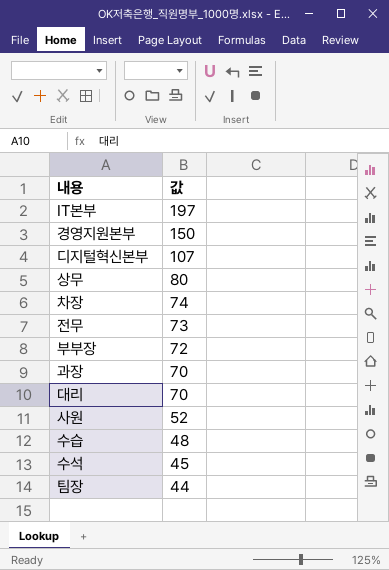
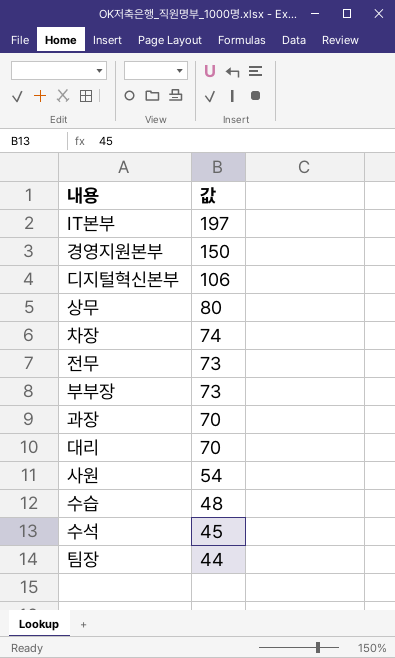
디지털혁신본부 | 값: 107 -> 106
부부장 | 값: 72 -> 73
사원 | 값: 52 -> 54

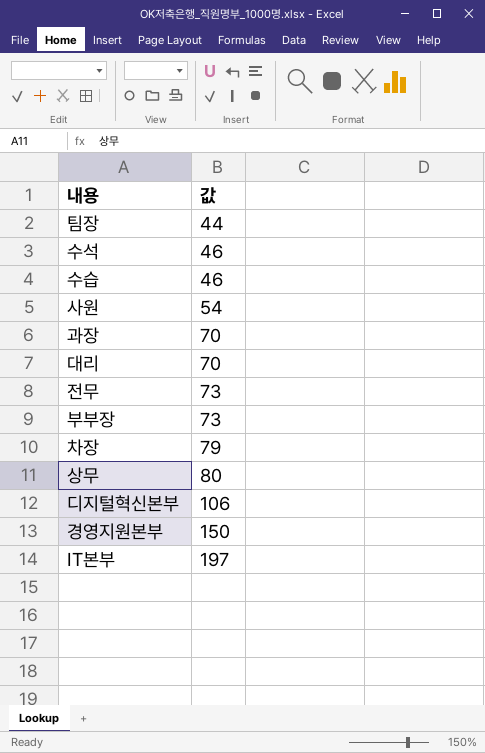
row order: 값 descending -> 값 ascending
수석 | 값: 45 -> 46
수습 | 값: 48 -> 46
차장 | 값: 74 -> 79

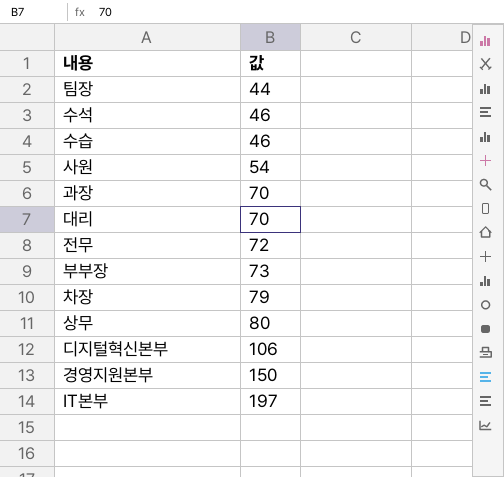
전무 | 값: 73 -> 72

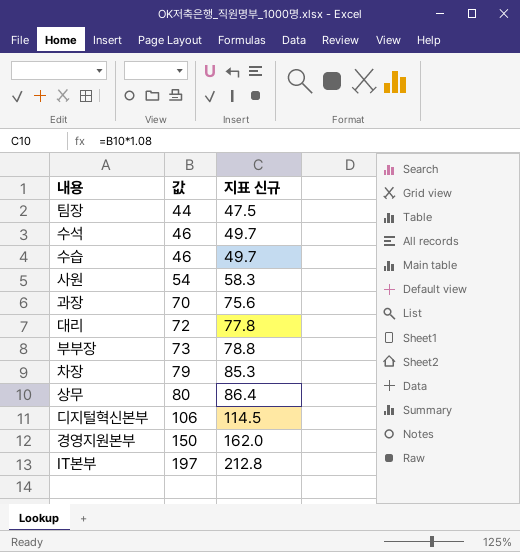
column 지표 신규 | formula: none -> [값] * 1.08
row 전무: 72 -> none
대리 | 값: 70 -> 72

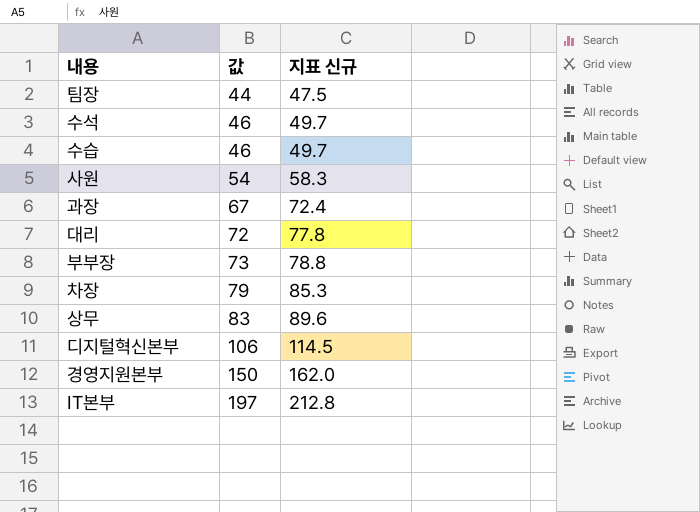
과장 | 값: 70 -> 67
과장 | 지표 신규: 75.6 -> 72.4
상무 | 값: 80 -> 83
상무 | 지표 신규: 86.4 -> 89.6

